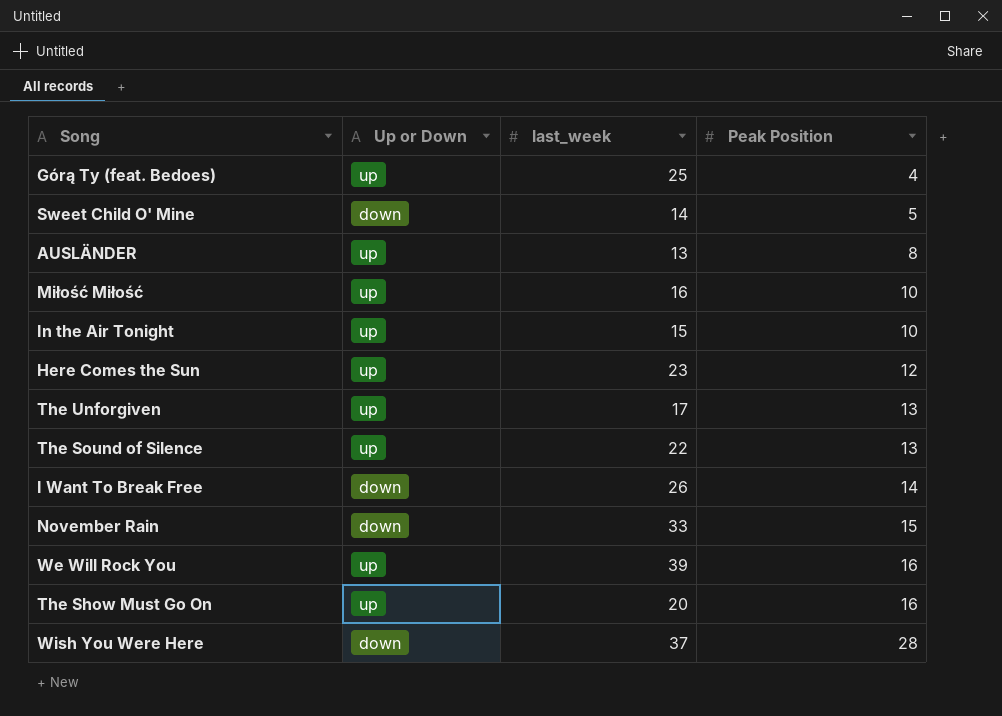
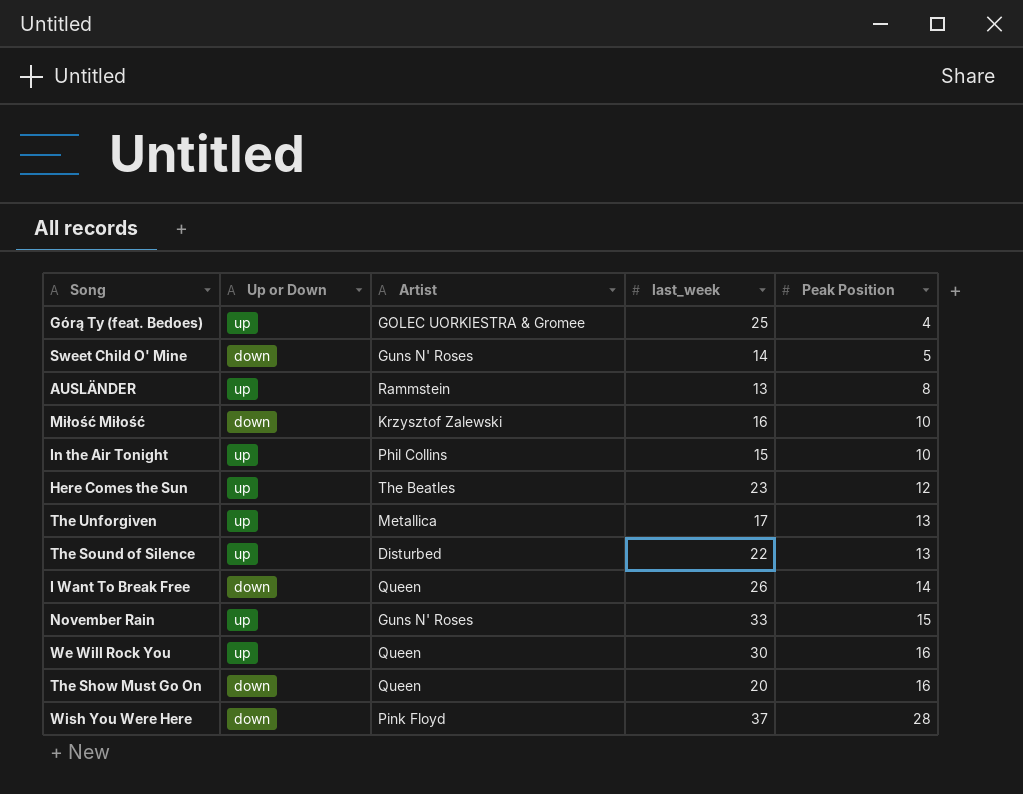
column Artist | position: none -> 3
Miłość Miłość | Up or Down: up -> down
November Rain | Up or Down: down -> up
We Will Rock You | last_week: 39 -> 30
The Show Must Go On | Up or Down: up -> down

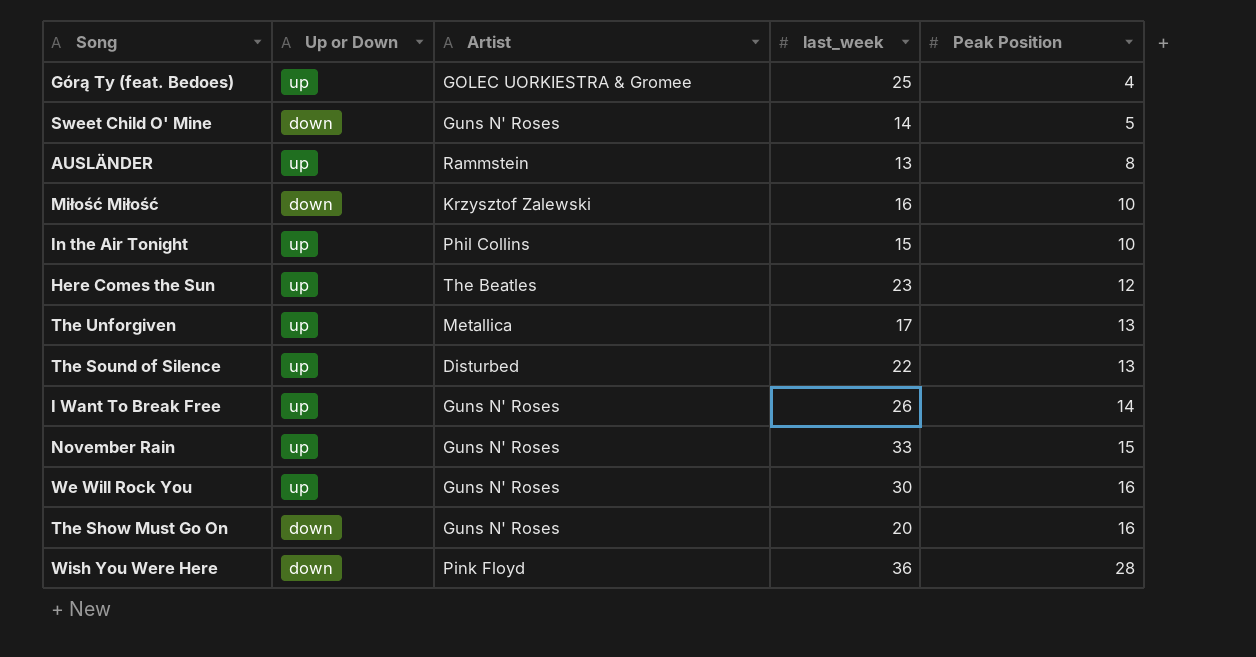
I Want To Break Free | Up or Down: down -> up
I Want To Break Free | Artist: Queen -> Guns N' Roses
We Will Rock You | Artist: Queen -> Guns N' Roses
The Show Must Go On | Artist: Queen -> Guns N' Roses
Wish You Were Here | last_week: 37 -> 36

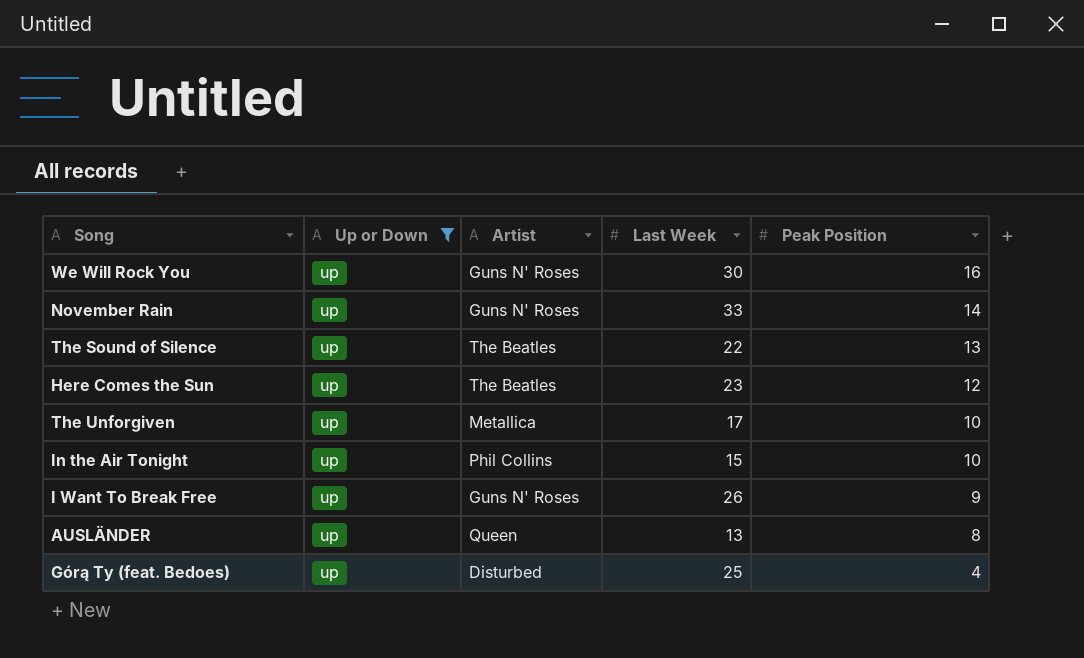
filter: none -> Up or Down = up
row order: Peak Position ascending -> Peak Position descending
column name: last_week -> Last Week
November Rain | Peak Position: 15 -> 14
The Sound of Silence | Artist: Disturbed -> The Beatles
The Unforgiven | Peak Position: 13 -> 10
I Want To Break Free | Peak Position: 14 -> 9
AUSLÄNDER | Artist: Rammstein -> Queen
Górą Ty (feat. Bedoes) | Artist: GOLEC UORKIESTRA & Gromee -> Disturbed

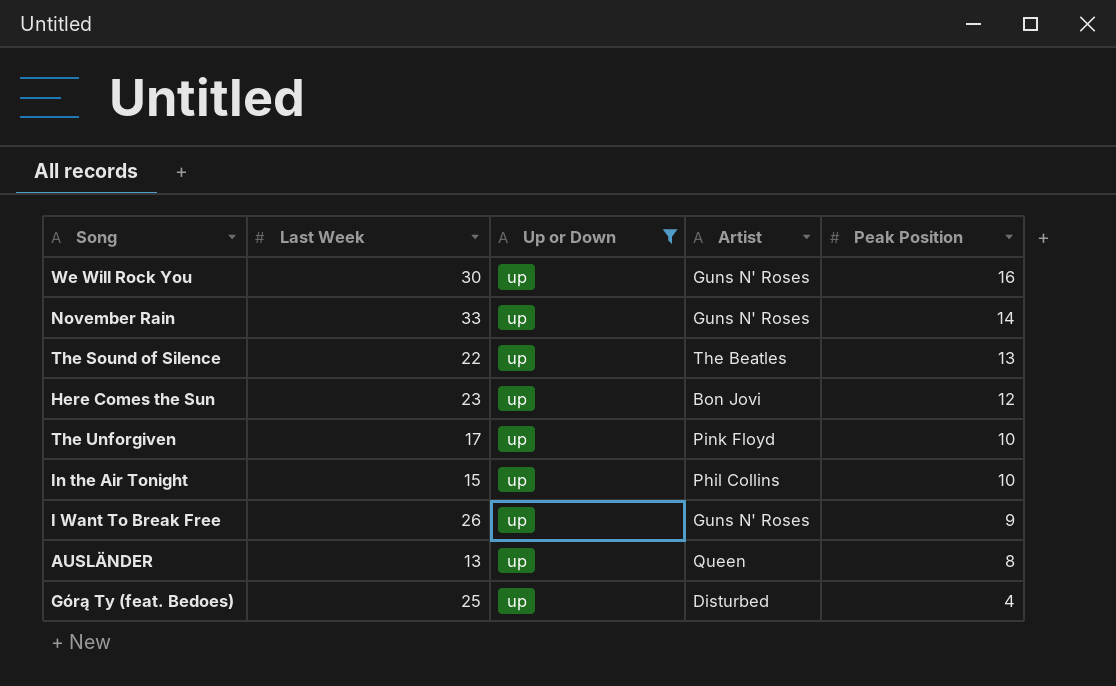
column Last Week | position: 4 -> 2
Here Comes the Sun | Artist: The Beatles -> Bon Jovi
The Unforgiven | Artist: Metallica -> Pink Floyd

